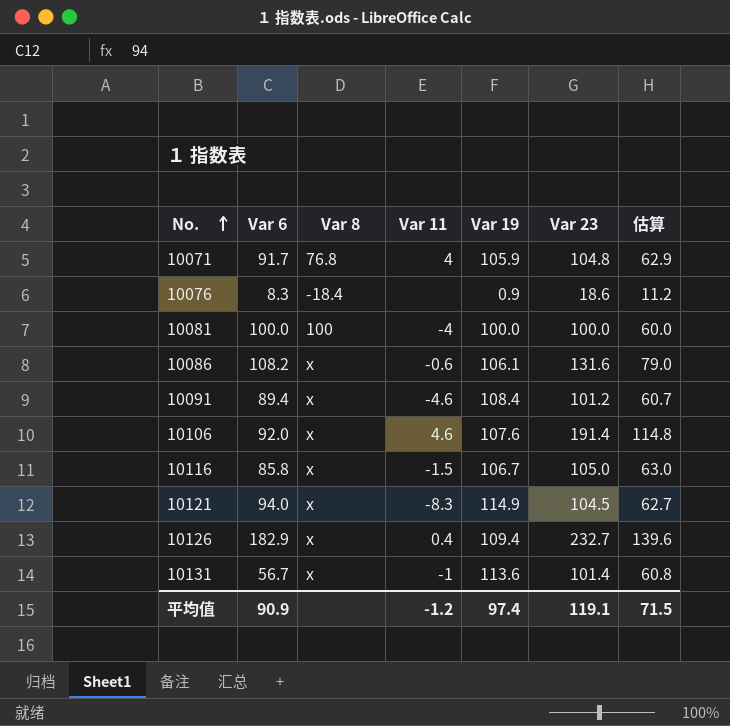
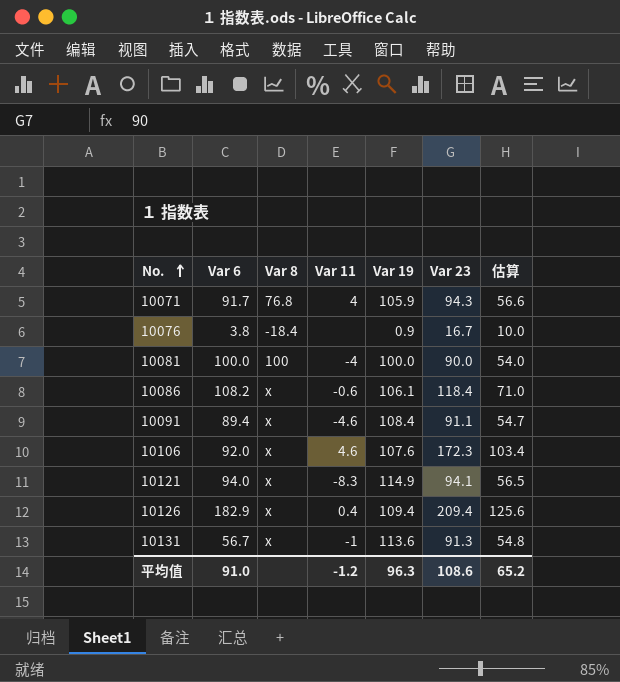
row 10116: 85.8 | x | -1.5 | 106.7 | 105.0 | 63.0 -> none
10071 | Var 23: 104.8 -> 94.3
10071 | 估算: 62.9 -> 56.6
10076 | Var 6: 8.3 -> 3.8
10076 | Var 23: 18.6 -> 16.7
10076 | 估算: 11.2 -> 10.0
10081 | Var 23: 100.0 -> 90.0
10081 | 估算: 60.0 -> 54.0
10086 | Var 23: 131.6 -> 118.4
10086 | 估算: 79.0 -> 71.0
10091 | Var 23: 101.2 -> 91.1
10091 | 估算: 60.7 -> 54.7
10106 | Var 23: 191.4 -> 172.3
10106 | 估算: 114.8 -> 103.4
10121 | Var 23: 104.5 -> 94.1
10121 | 估算: 62.7 -> 56.5
10126 | Var 23: 232.7 -> 209.4
10126 | 估算: 139.6 -> 125.6
10131 | Var 23: 101.4 -> 91.3
10131 | 估算: 60.8 -> 54.8
平均值 | Var 6: 90.9 -> 91.0
平均值 | Var 19: 97.4 -> 96.3
平均值 | Var 23: 119.1 -> 108.6
平均值 | 估算: 71.5 -> 65.2

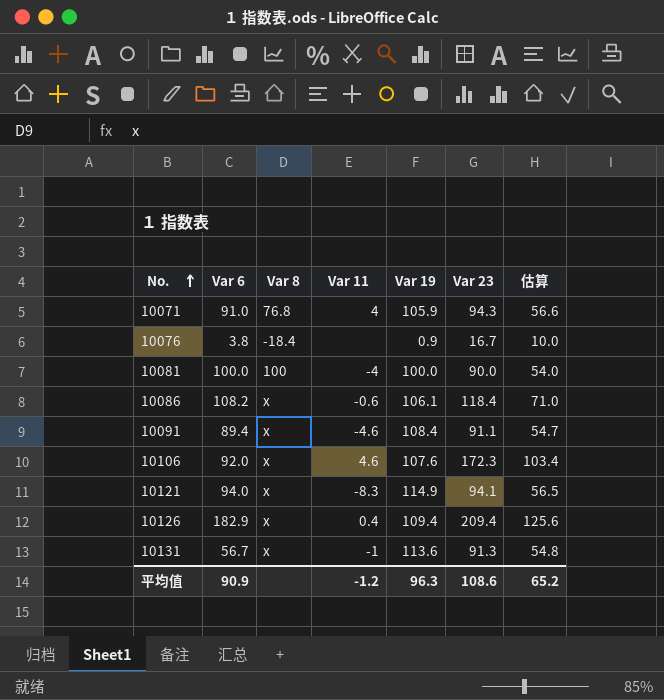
10071 | Var 6: 91.7 -> 91.0
平均值 | Var 6: 91.0 -> 90.9

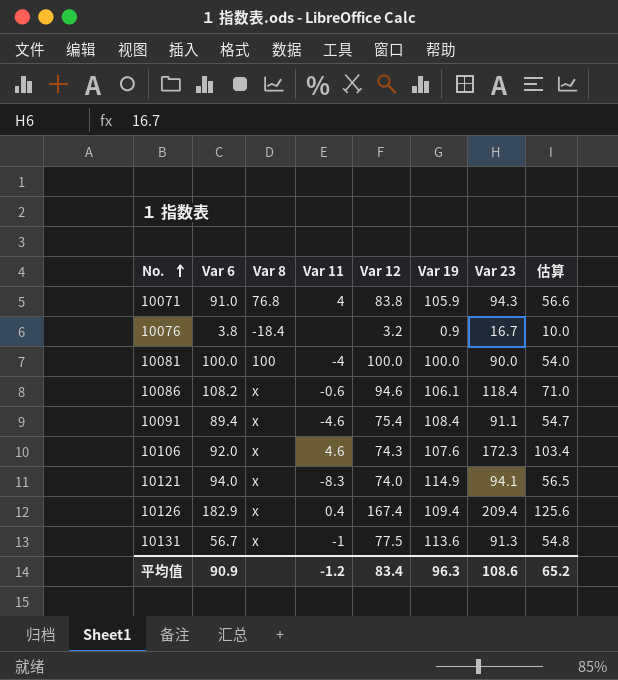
column Var 12 | position: none -> 5

